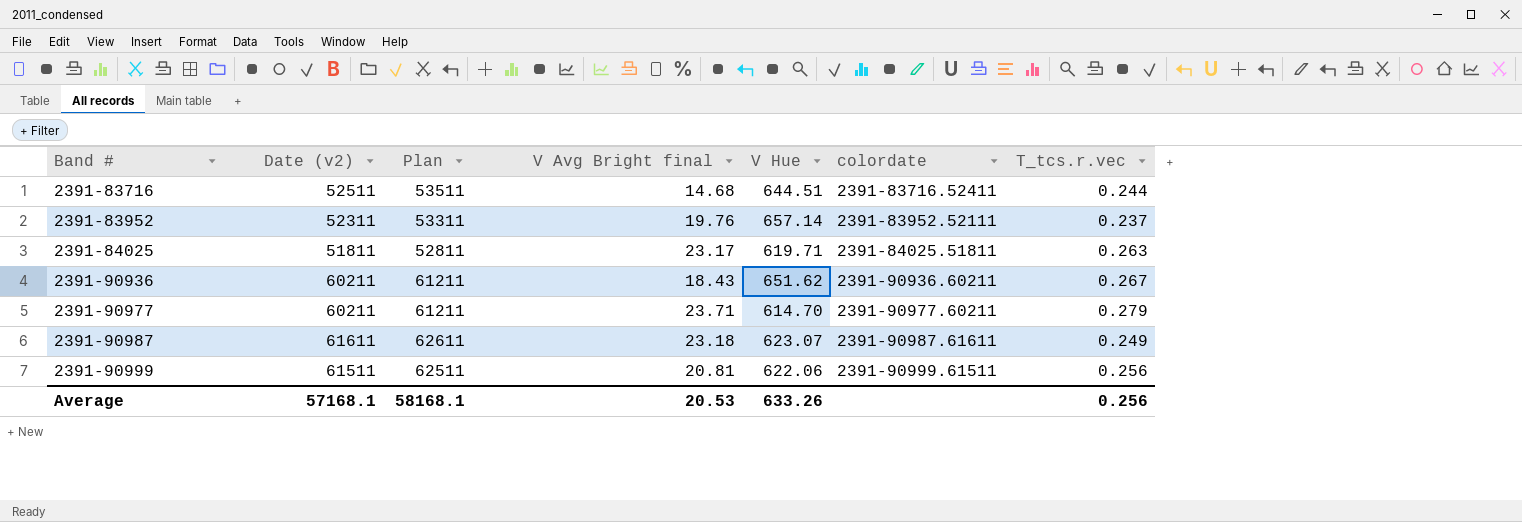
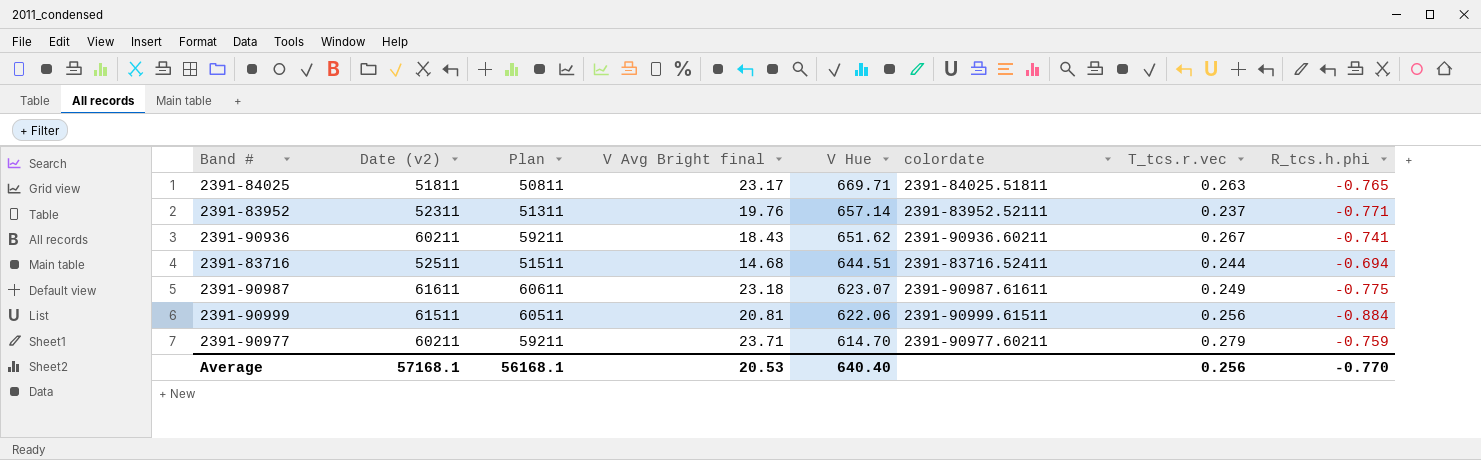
row order: Band # ascending -> V Hue descending
column Plan | formula: [Date (v2)] + 1000 -> [Date (v2)] - 1000
column R_tcs.h.phi | position: none -> 8
2391-84025 | V Hue: 619.71 -> 669.71
Average | Plan: 58168.1 -> 56168.1
Average | V Hue: 633.26 -> 640.40

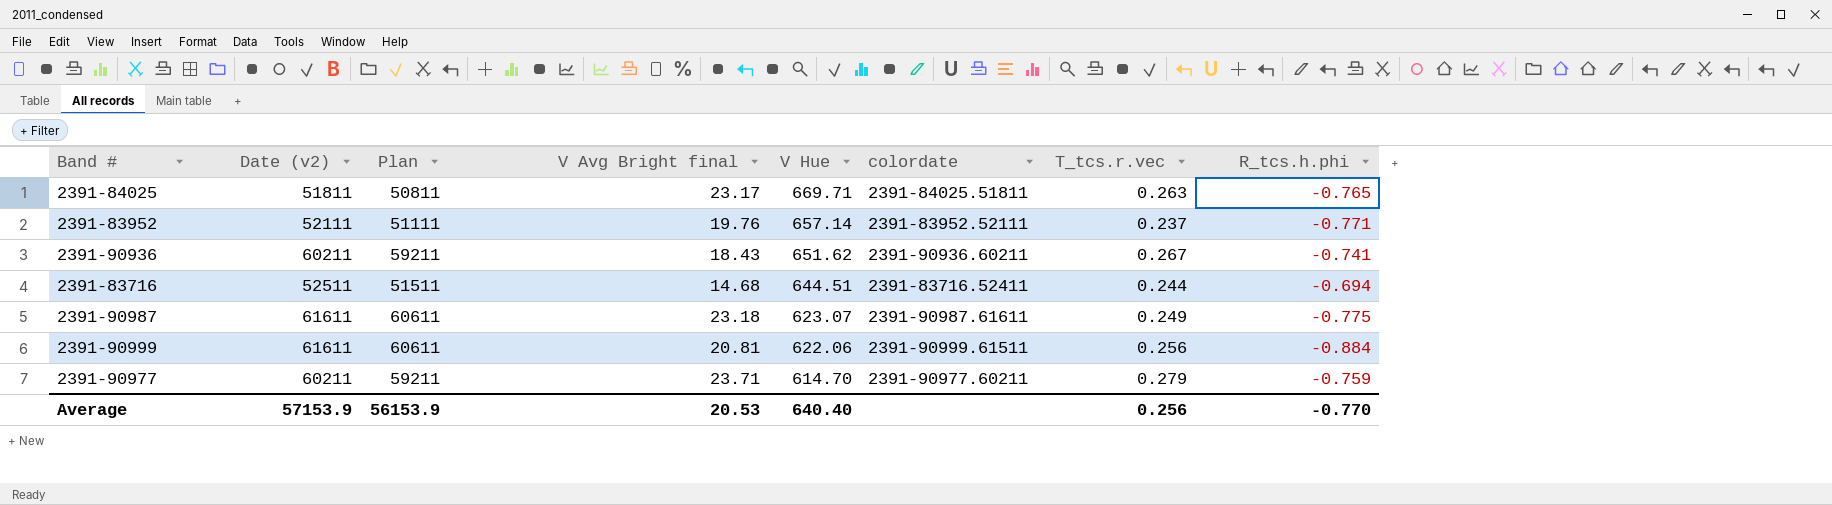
2391-83952 | Date (v2): 52311 -> 52111
2391-83952 | Plan: 51311 -> 51111
2391-90999 | Date (v2): 61511 -> 61611
2391-90999 | Plan: 60511 -> 60611
Average | Date (v2): 57168.1 -> 57153.9
Average | Plan: 56168.1 -> 56153.9

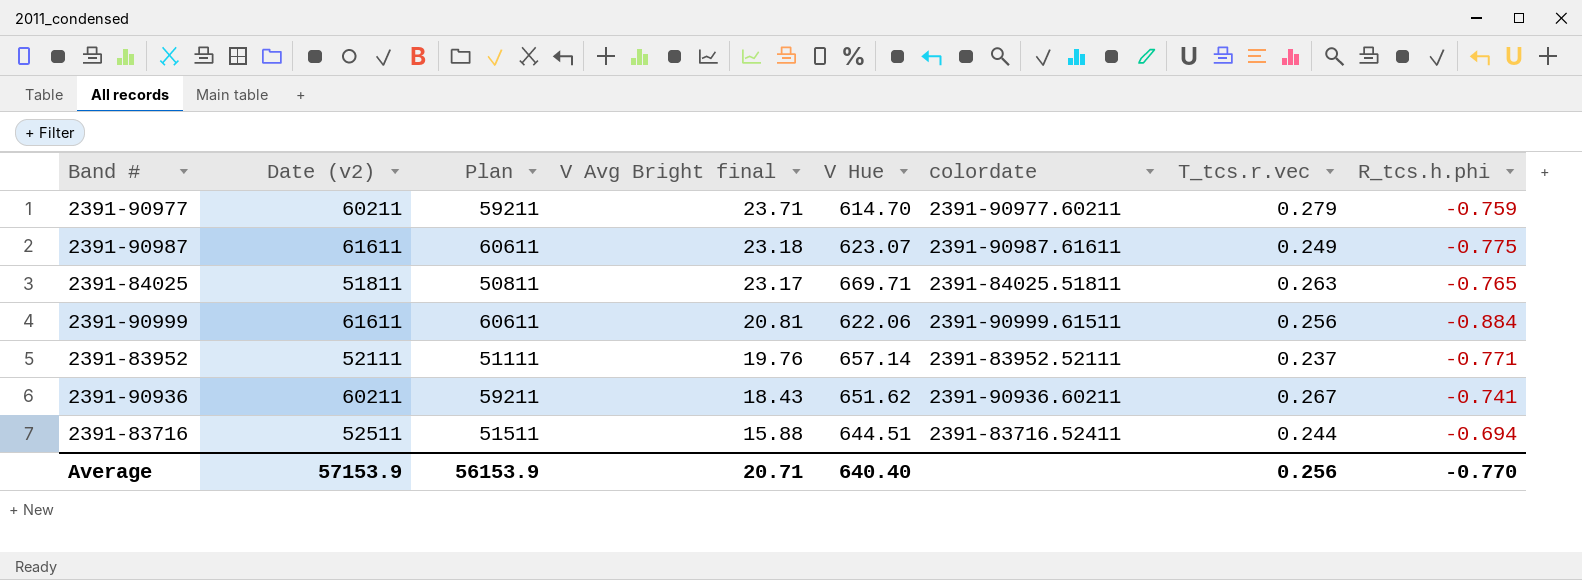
row order: V Hue descending -> V Avg Bright final descending
2391-83716 | V Avg Bright final: 14.68 -> 15.88
Average | V Avg Bright final: 20.53 -> 20.71

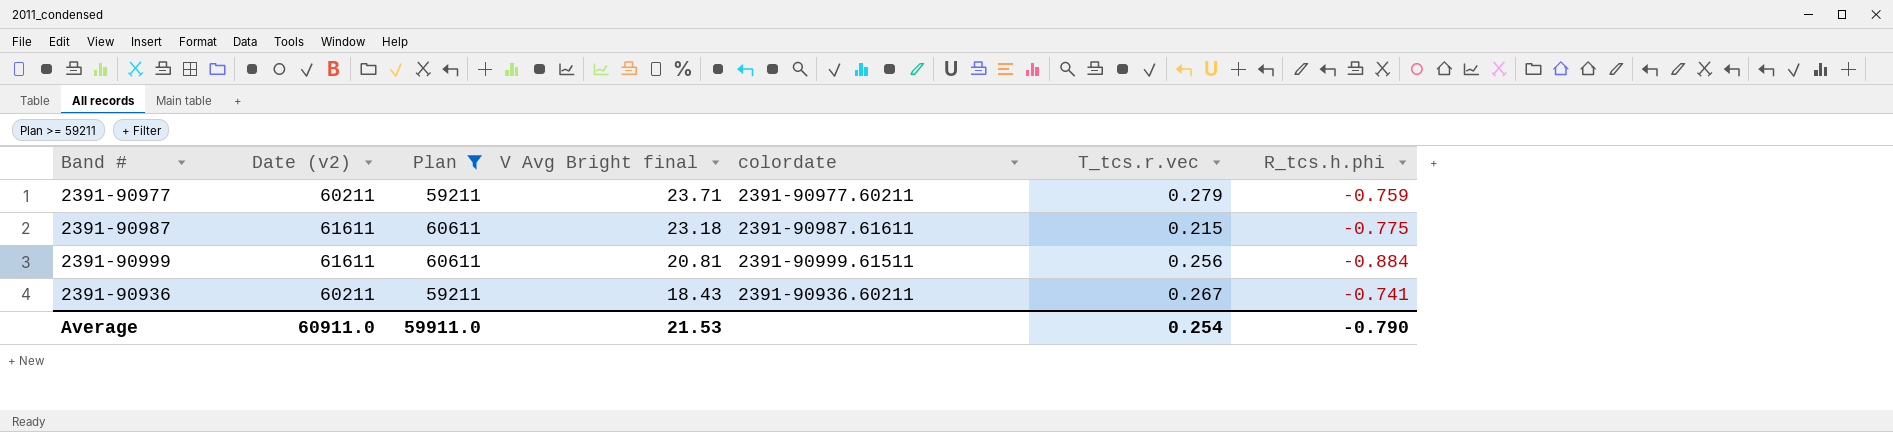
filter: none -> Plan >= 59211
column V Hue | position: 5 -> none
2391-90987 | T_tcs.r.vec: 0.249 -> 0.215
Average | Date (v2): 57153.9 -> 60911.0
Average | Plan: 56153.9 -> 59911.0
Average | V Avg Bright final: 20.71 -> 21.53
Average | T_tcs.r.vec: 0.256 -> 0.254
Average | R_tcs.h.phi: -0.770 -> -0.790

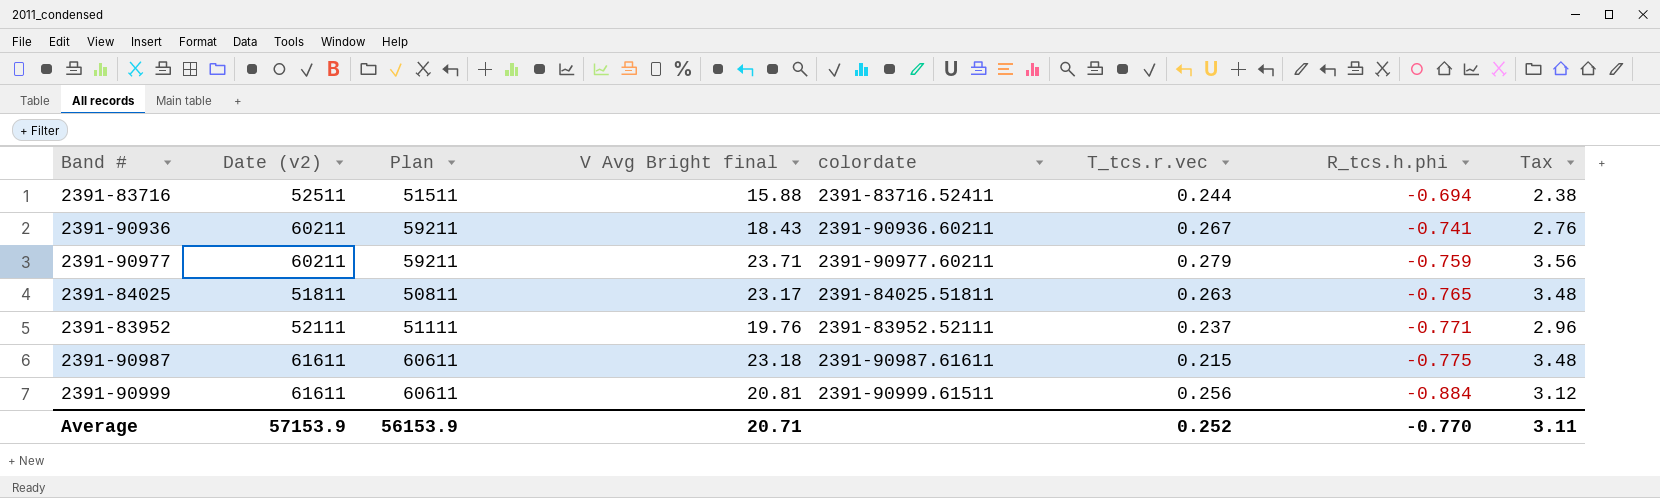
filter: Plan >= 59211 -> none
row order: V Avg Bright final descending -> R_tcs.h.phi descending
column Tax | formula: none -> [V Avg Bright final] * 0.15
Average | Date (v2): 60911.0 -> 57153.9
Average | Plan: 59911.0 -> 56153.9
Average | V Avg Bright final: 21.53 -> 20.71
Average | T_tcs.r.vec: 0.254 -> 0.252
Average | R_tcs.h.phi: -0.790 -> -0.770

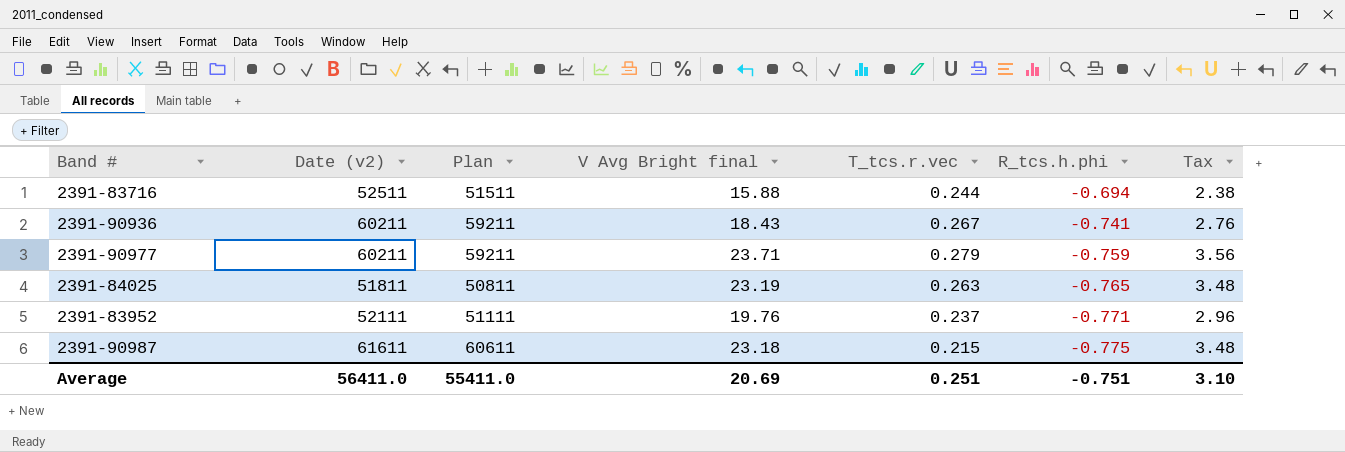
column colordate | position: 5 -> none
row 2391-90999: 61611 | 60611 | 20.81 | 2391-90999.61511 | 0.256 | -0.884 | 3.12 -> none
2391-84025 | V Avg Bright final: 23.17 -> 23.19
Average | Date (v2): 57153.9 -> 56411.0
Average | Plan: 56153.9 -> 55411.0
Average | V Avg Bright final: 20.71 -> 20.69
Average | T_tcs.r.vec: 0.252 -> 0.251
Average | R_tcs.h.phi: -0.770 -> -0.751
Average | Tax: 3.11 -> 3.10

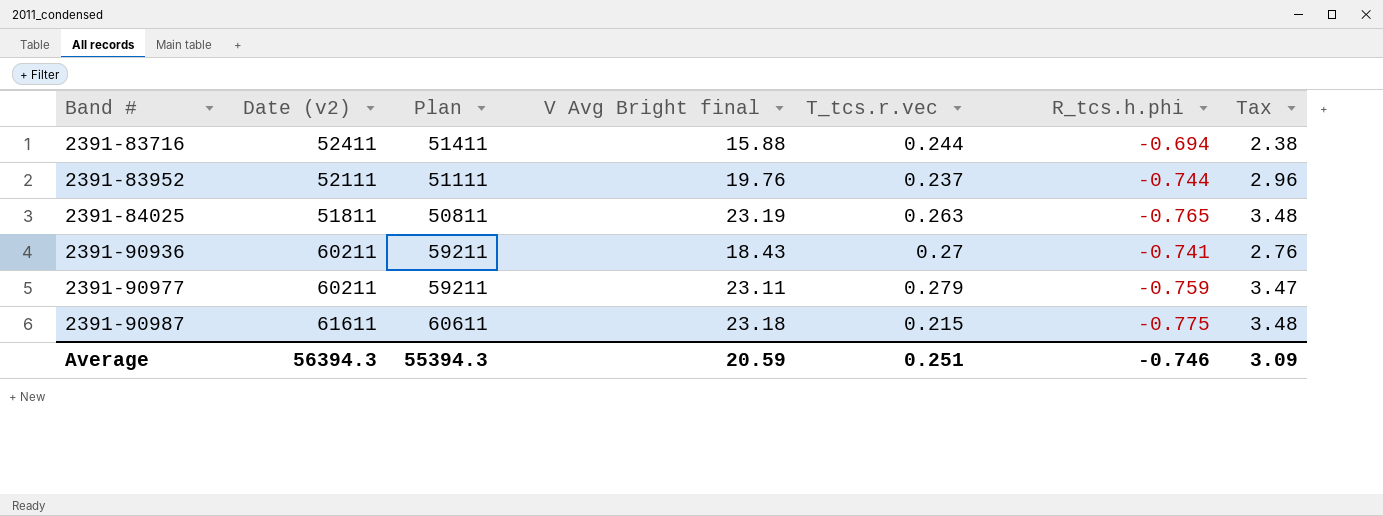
row order: R_tcs.h.phi descending -> Band # ascending
2391-83716 | Date (v2): 52511 -> 52411
2391-83716 | Plan: 51511 -> 51411
2391-83952 | R_tcs.h.phi: -0.771 -> -0.744
2391-90936 | T_tcs.r.vec: 0.267 -> 0.27
2391-90977 | V Avg Bright final: 23.71 -> 23.11
2391-90977 | Tax: 3.56 -> 3.47
Average | Date (v2): 56411.0 -> 56394.3
Average | Plan: 55411.0 -> 55394.3
Average | V Avg Bright final: 20.69 -> 20.59
Average | R_tcs.h.phi: -0.751 -> -0.746
Average | Tax: 3.10 -> 3.09

